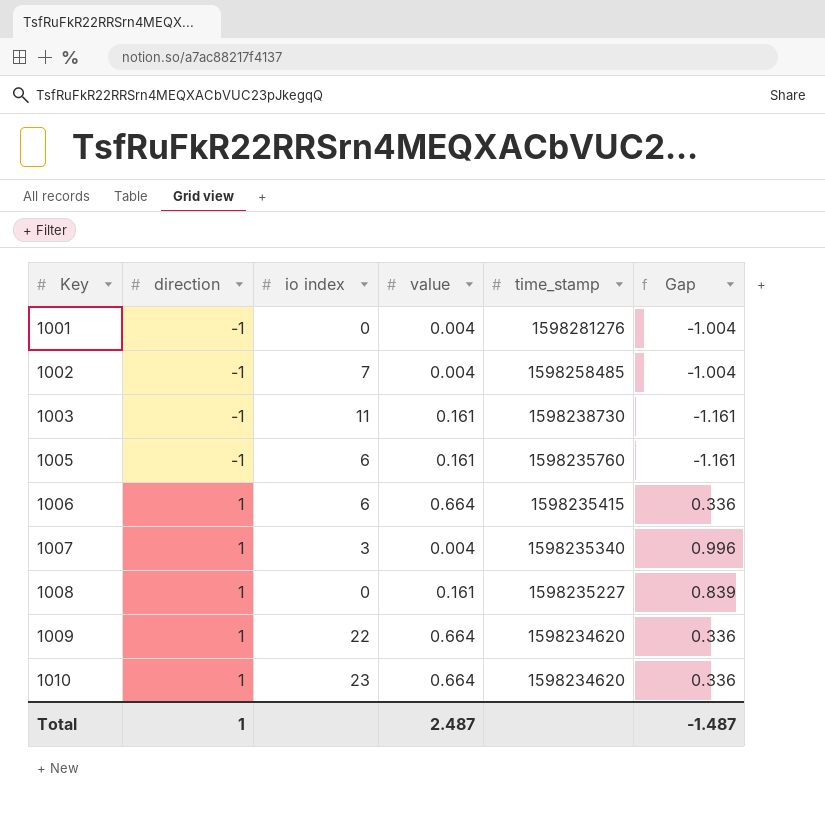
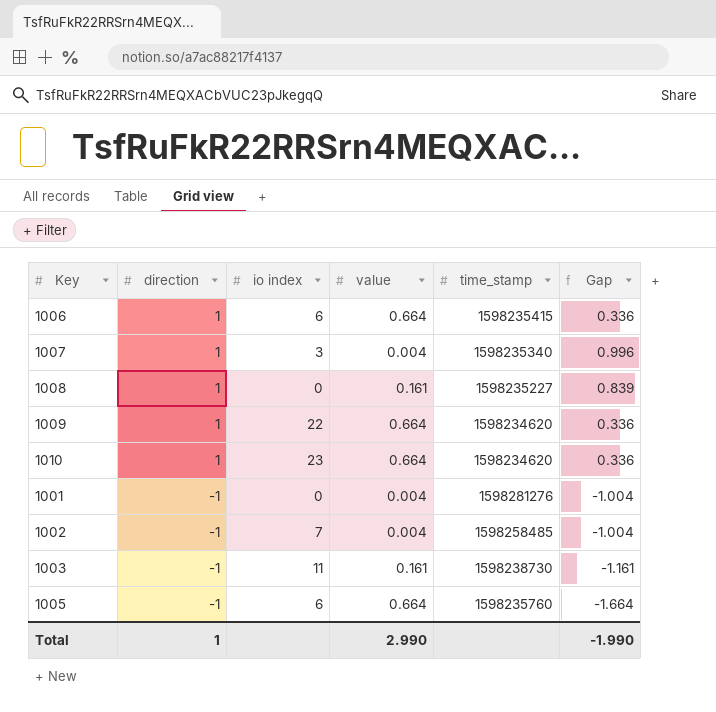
row order: Key ascending -> direction descending
1005 | value: 0.161 -> 0.664
1005 | Gap: -1.161 -> -1.664
Total | value: 2.487 -> 2.990
Total | Gap: -1.487 -> -1.990

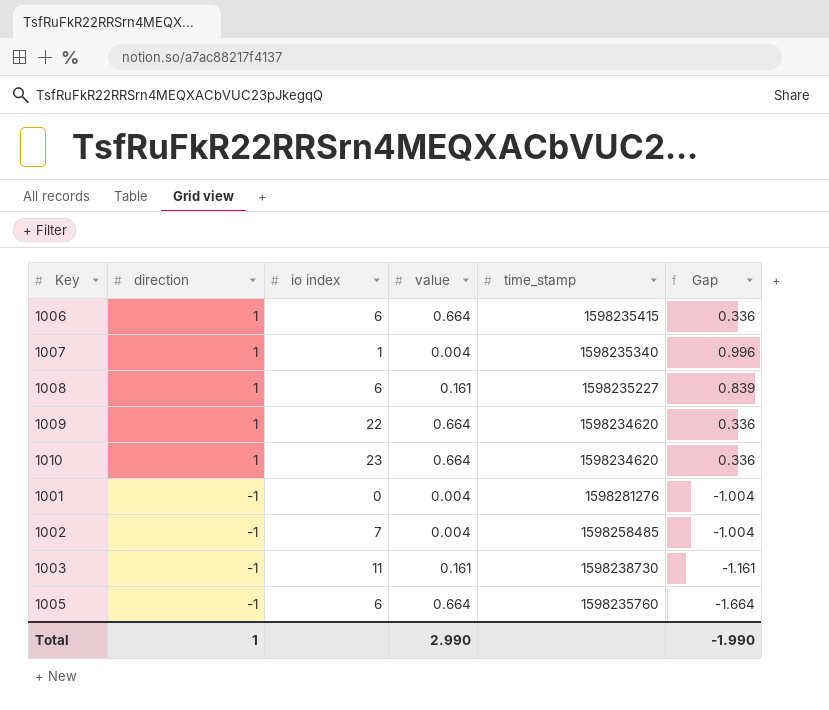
1007 | io index: 3 -> 1
1008 | io index: 0 -> 6

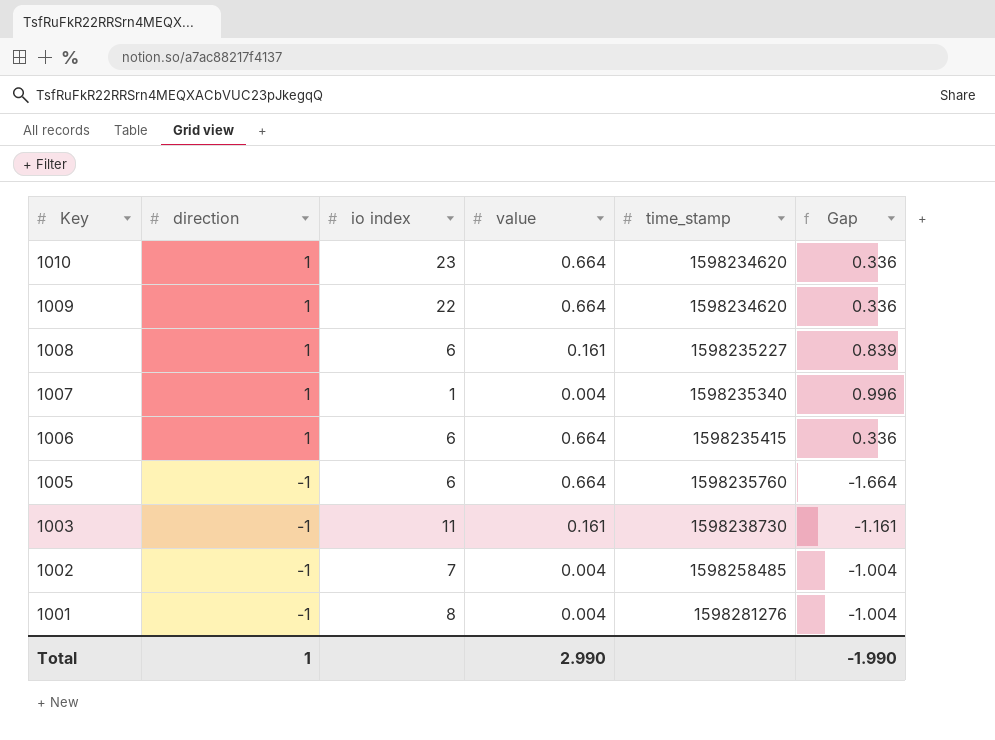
row order: direction descending -> Key descending
1001 | io index: 0 -> 8

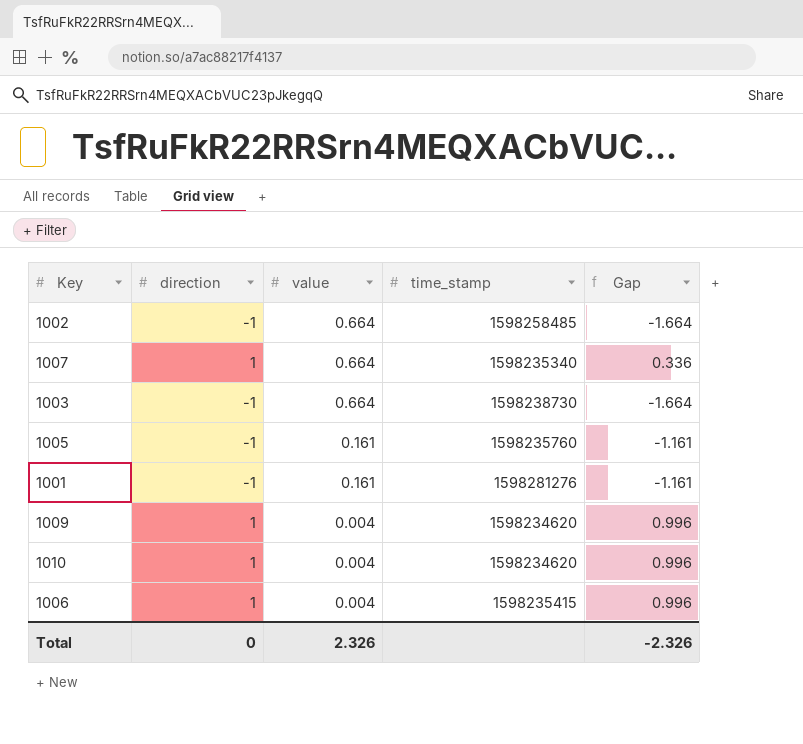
row order: Key descending -> value descending
column io index | position: 3 -> none
row 1008: 1 | 6 | 0.161 | 1598235227 | 0.839 -> none
1002 | value: 0.004 -> 0.664
1002 | Gap: -1.004 -> -1.664
1007 | value: 0.004 -> 0.664
1007 | Gap: 0.996 -> 0.336
1003 | value: 0.161 -> 0.664
1003 | Gap: -1.161 -> -1.664
1005 | value: 0.664 -> 0.161
1005 | Gap: -1.664 -> -1.161
1001 | value: 0.004 -> 0.161
1001 | Gap: -1.004 -> -1.161
1009 | value: 0.664 -> 0.004
1009 | Gap: 0.336 -> 0.996
1010 | value: 0.664 -> 0.004
1010 | Gap: 0.336 -> 0.996
1006 | value: 0.664 -> 0.004
1006 | Gap: 0.336 -> 0.996
Total | direction: 1 -> 0
Total | value: 2.990 -> 2.326
Total | Gap: -1.990 -> -2.326

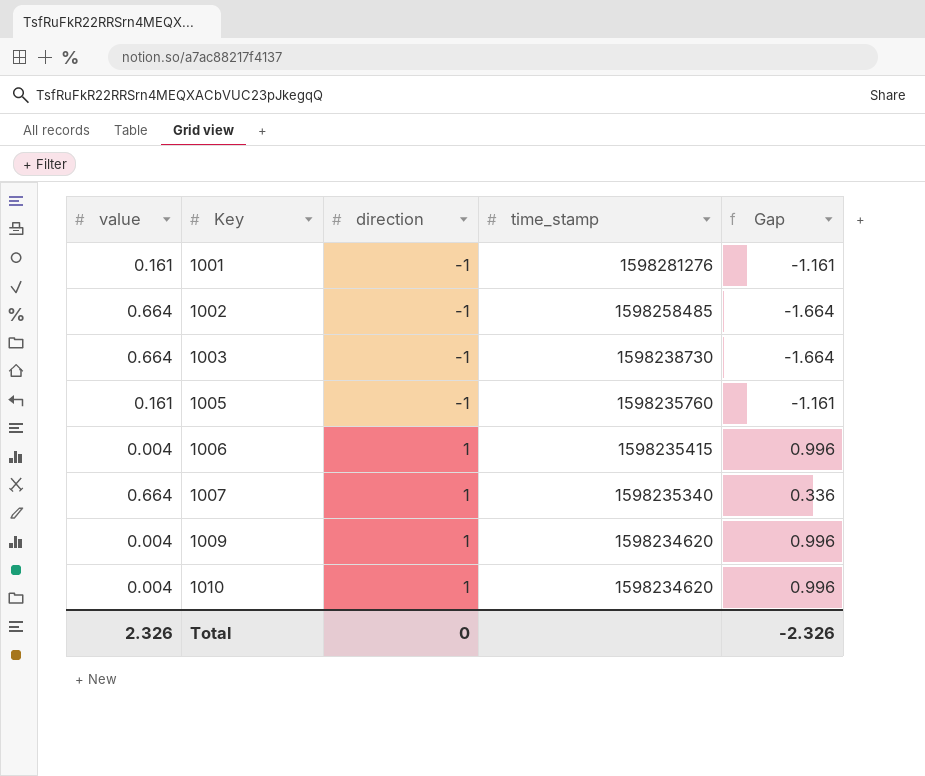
row order: value descending -> Key ascending
column value | position: 3 -> 1

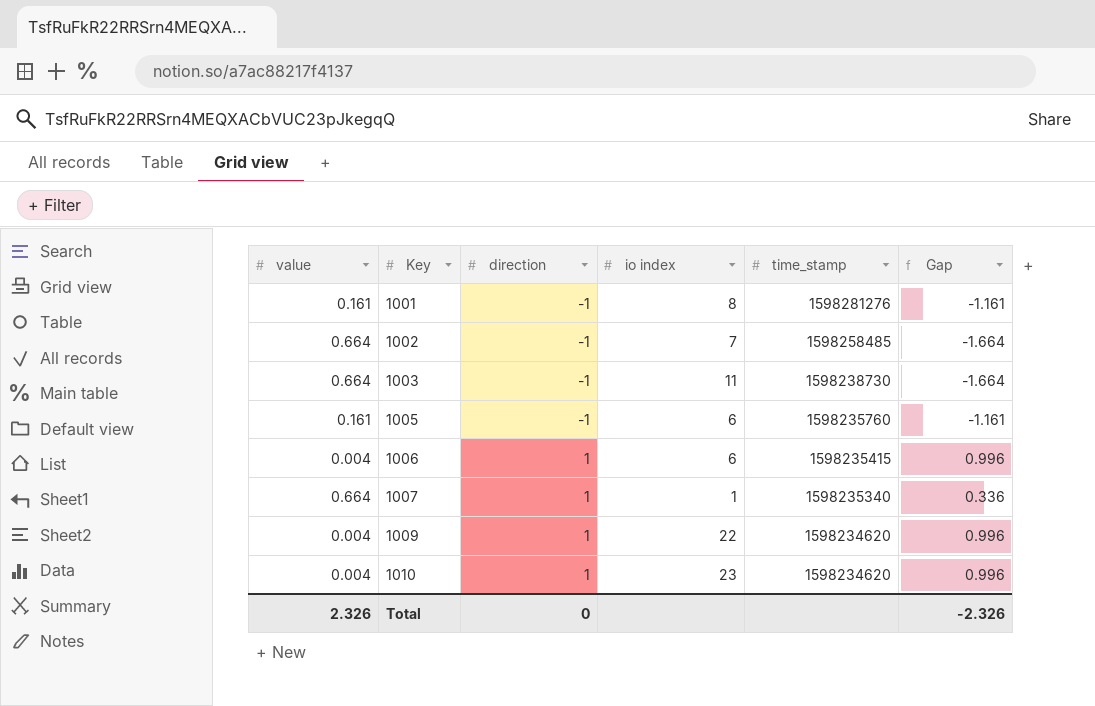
column io index | position: none -> 4

